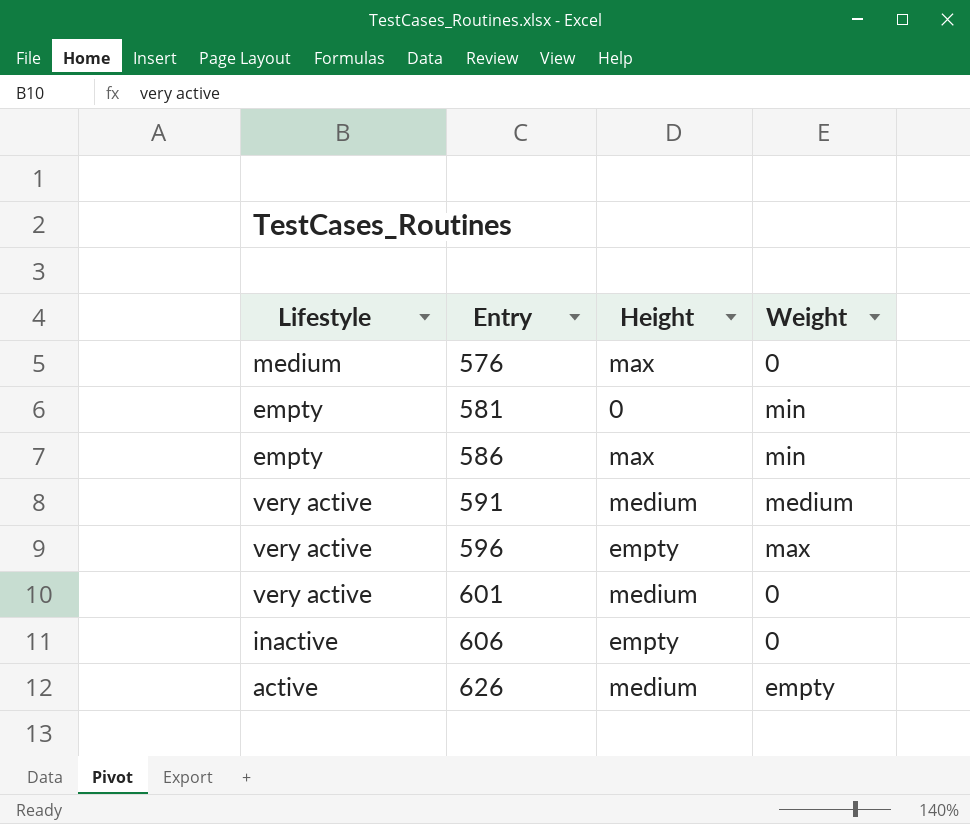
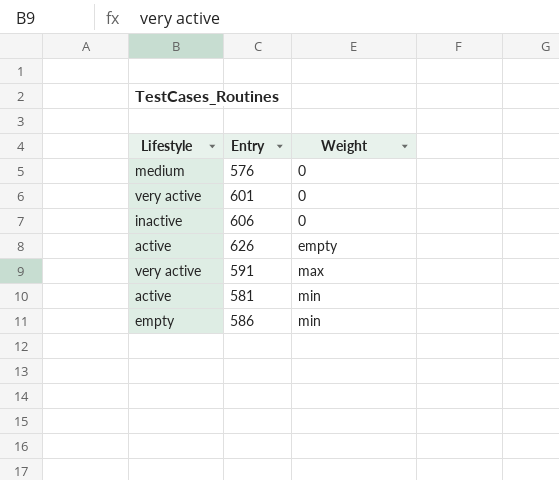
row order: Entry ascending -> Weight ascending
column Height | position: 3 -> none
row 596: very active | empty | max -> none
591 | Weight: medium -> max
581 | Lifestyle: empty -> active

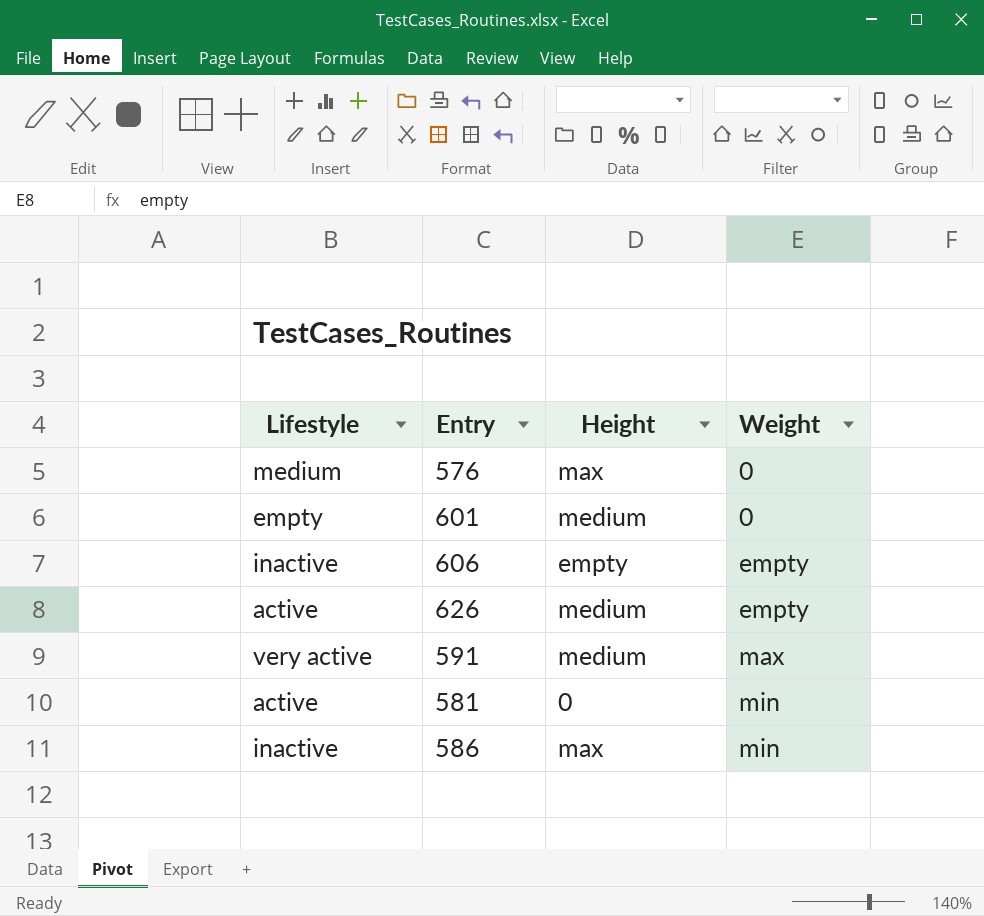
column Height | position: none -> 3
601 | Lifestyle: very active -> empty
606 | Weight: 0 -> empty
586 | Lifestyle: empty -> inactive

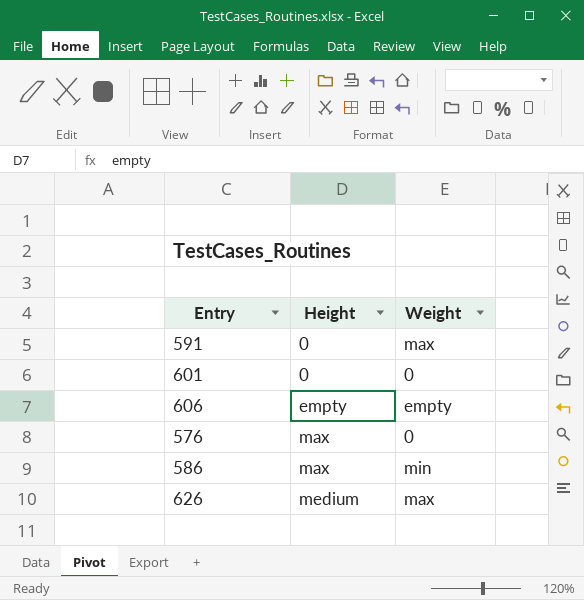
row order: Weight ascending -> Height ascending
column Lifestyle | position: 1 -> none
row 581: active | 0 | min -> none
591 | Height: medium -> 0
601 | Height: medium -> 0
626 | Weight: empty -> max

